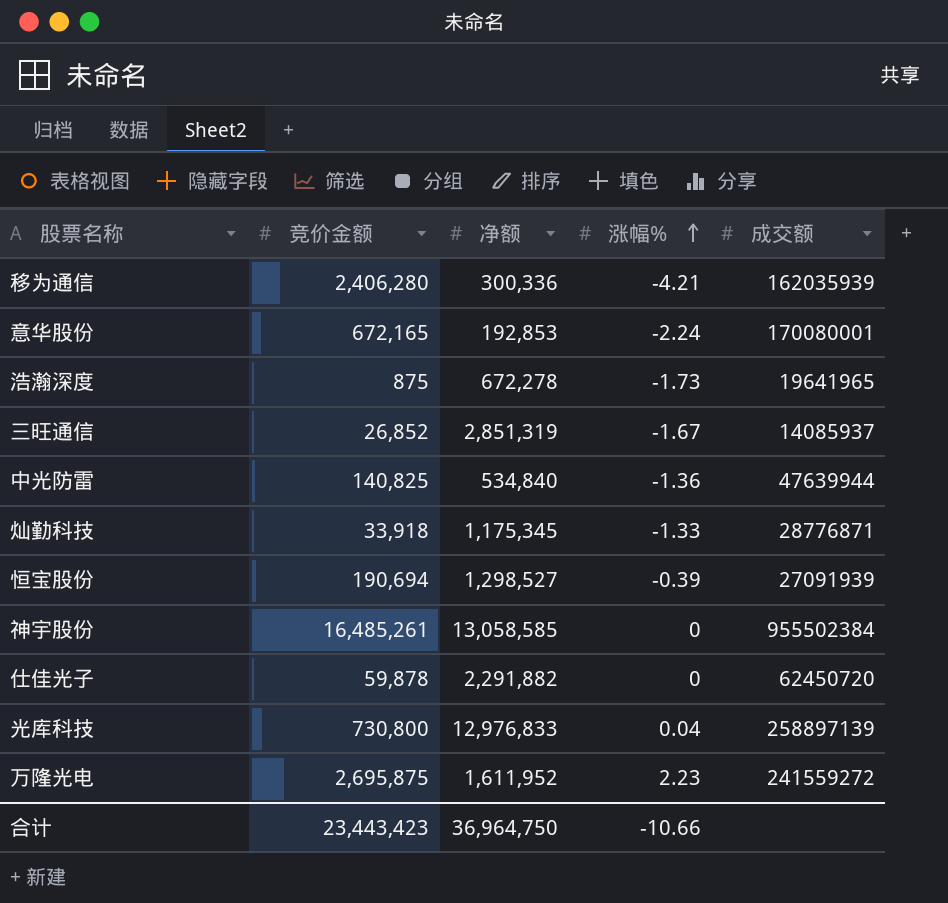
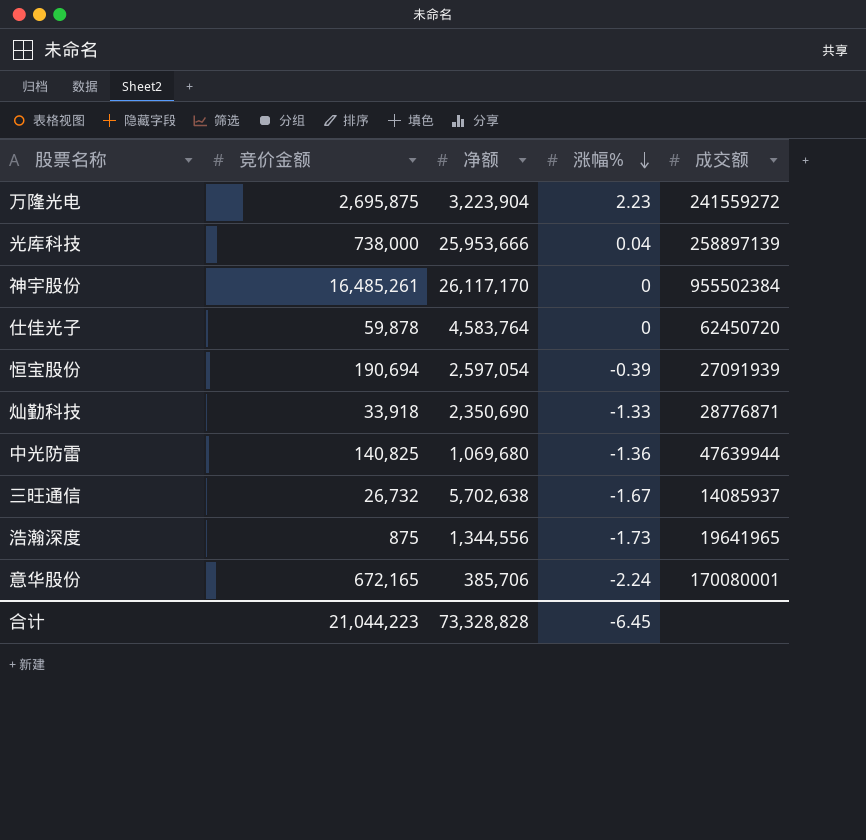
row order: 涨幅% ascending -> 涨幅% descending
row 移为通信: 2,406,280 | 300,336 | -4.21 | 162035939 -> none
万隆光电 | 净额: 1,611,952 -> 3,223,904
光库科技 | 竞价金额: 730,800 -> 738,000
光库科技 | 净额: 12,976,833 -> 25,953,666
神宇股份 | 净额: 13,058,585 -> 26,117,170
仕佳光子 | 净额: 2,291,882 -> 4,583,764
恒宝股份 | 净额: 1,298,527 -> 2,597,054
灿勤科技 | 净额: 1,175,345 -> 2,350,690
中光防雷 | 净额: 534,840 -> 1,069,680
三旺通信 | 竞价金额: 26,852 -> 26,732
三旺通信 | 净额: 2,851,319 -> 5,702,638
浩瀚深度 | 净额: 672,278 -> 1,344,556
意华股份 | 净额: 192,853 -> 385,706
合计 | 竞价金额: 23,443,423 -> 21,044,223
合计 | 净额: 36,964,750 -> 73,328,828
合计 | 涨幅%: -10.66 -> -6.45

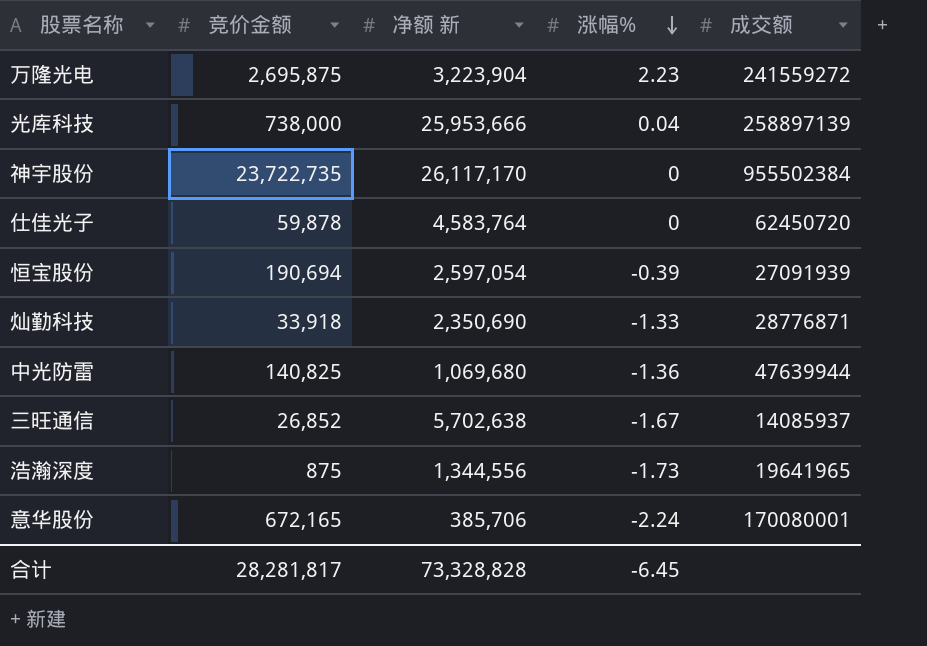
column name: 净额 -> 净额 新
神宇股份 | 竞价金额: 16,485,261 -> 23,722,735
三旺通信 | 竞价金额: 26,732 -> 26,852
合计 | 竞价金额: 21,044,223 -> 28,281,817

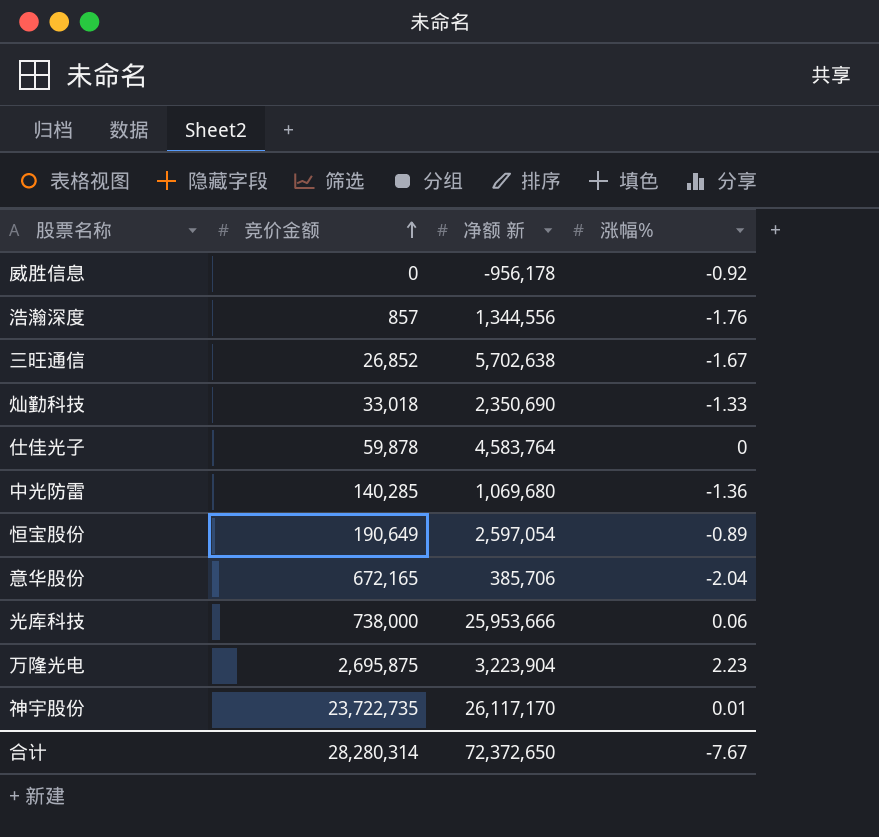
row order: 涨幅% descending -> 竞价金额 ascending
column 成交额 | position: 5 -> none
row 威胜信息: none -> 0 | -956,178 | -0.92
浩瀚深度 | 竞价金额: 875 -> 857
浩瀚深度 | 涨幅%: -1.73 -> -1.76
灿勤科技 | 竞价金额: 33,918 -> 33,018
中光防雷 | 竞价金额: 140,825 -> 140,285
恒宝股份 | 竞价金额: 190,694 -> 190,649
恒宝股份 | 涨幅%: -0.39 -> -0.89
意华股份 | 涨幅%: -2.24 -> -2.04
光库科技 | 涨幅%: 0.04 -> 0.06
神宇股份 | 涨幅%: 0 -> 0.01
合计 | 竞价金额: 28,281,817 -> 28,280,314
合计 | 净额 新: 73,328,828 -> 72,372,650
合计 | 涨幅%: -6.45 -> -7.67

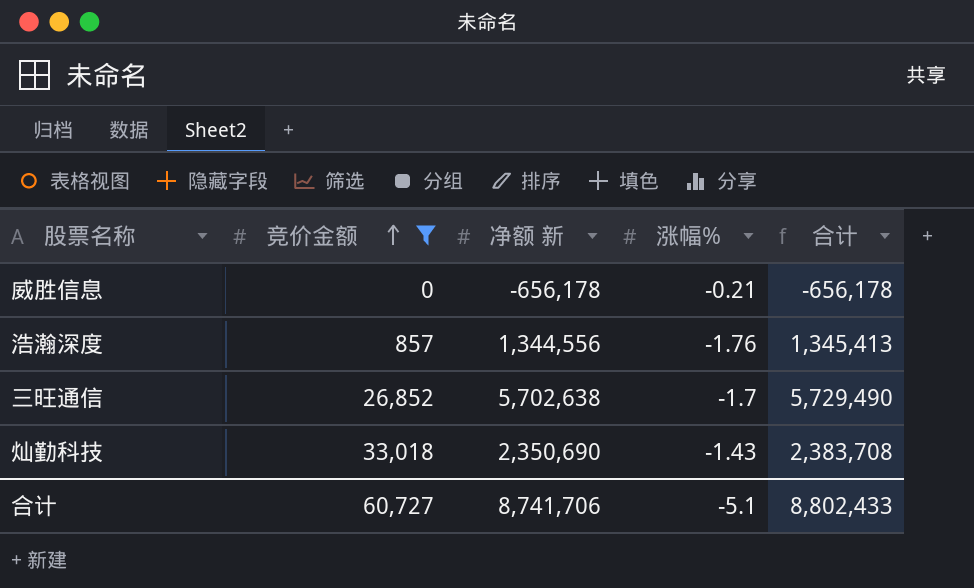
filter: none -> 竞价金额 <= 33,018
column 合计 | formula: none -> [竞价金额] + [净额 新]
威胜信息 | 净额 新: -956,178 -> -656,178
威胜信息 | 涨幅%: -0.92 -> -0.21
三旺通信 | 涨幅%: -1.67 -> -1.7
灿勤科技 | 涨幅%: -1.33 -> -1.43
合计 | 竞价金额: 28,280,314 -> 60,727
合计 | 净额 新: 72,372,650 -> 8,741,706
合计 | 涨幅%: -7.67 -> -5.1

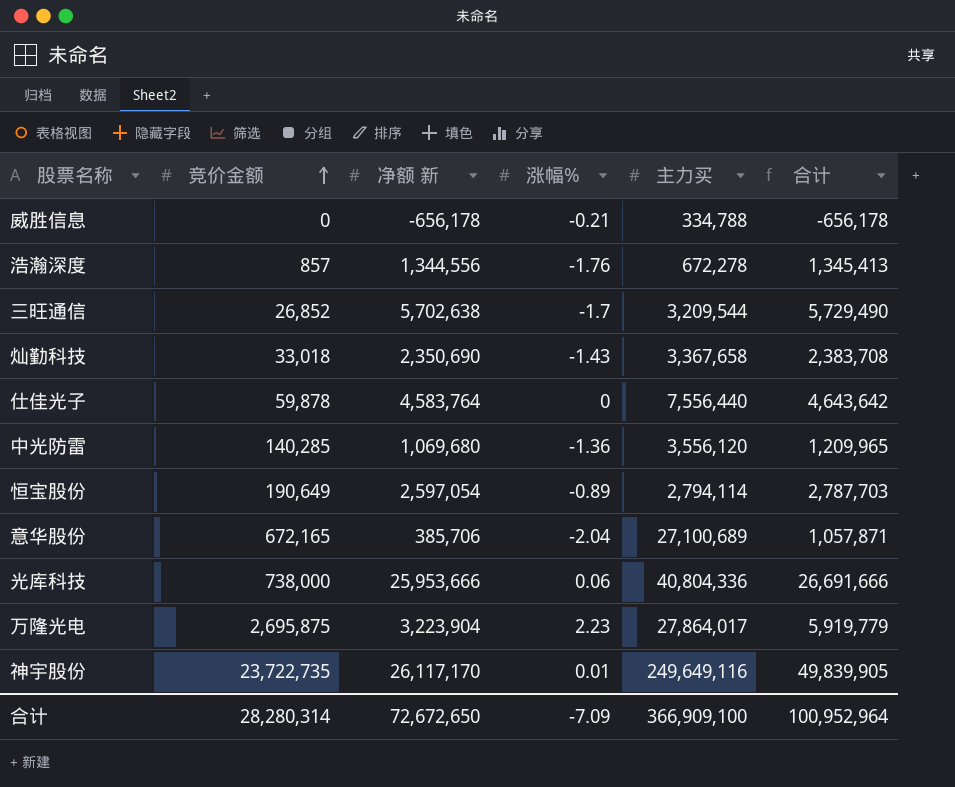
filter: 竞价金额 <= 33,018 -> none
column 主力买 | position: none -> 5
合计 | 竞价金额: 60,727 -> 28,280,314
合计 | 净额 新: 8,741,706 -> 72,672,650
合计 | 涨幅%: -5.1 -> -7.09
合计 | 合计: 8,802,433 -> 100,952,964

